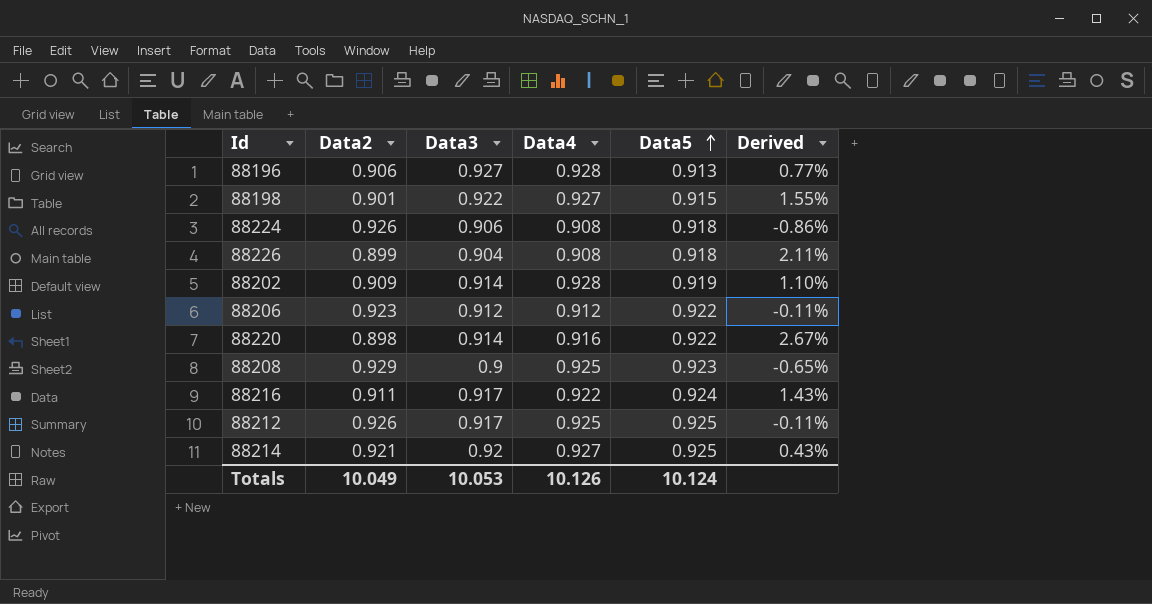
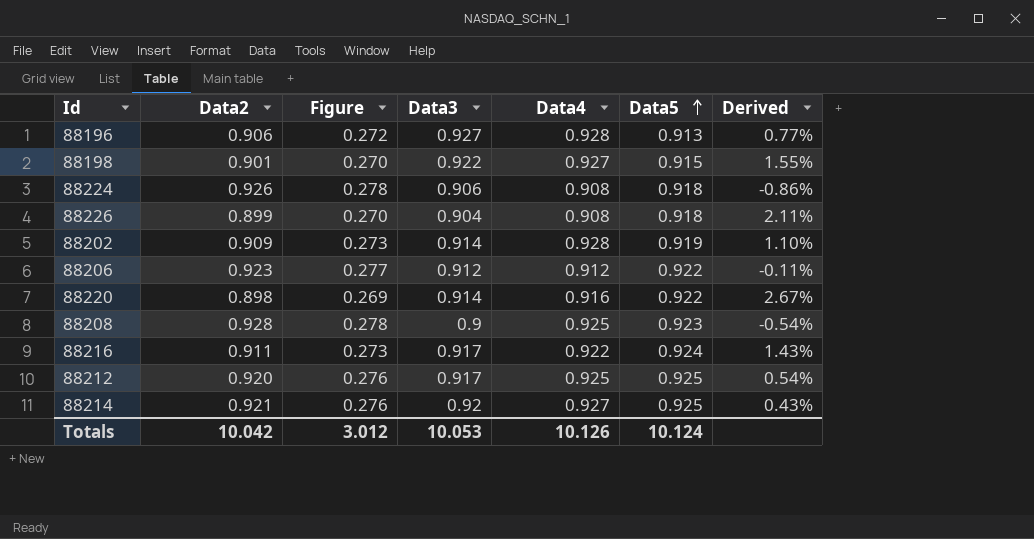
column Figure | formula: none -> [Data2] * 0.3
88208 | Data2: 0.929 -> 0.928
88208 | Derived: -0.65% -> -0.54%
88212 | Data2: 0.926 -> 0.920
88212 | Derived: -0.11% -> 0.54%
Totals | Data2: 10.049 -> 10.042

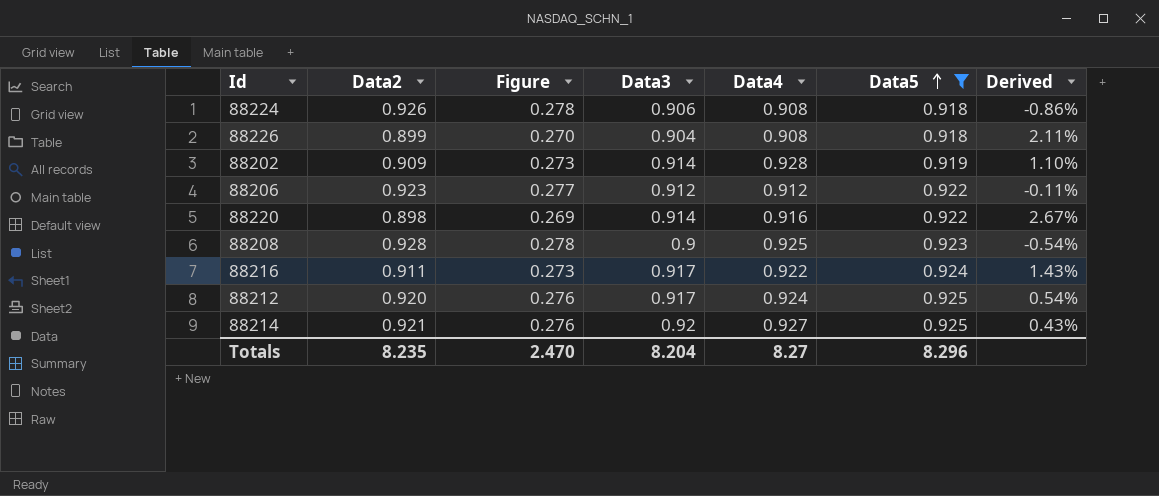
filter: none -> Data5 >= 0.918
88212 | Data4: 0.925 -> 0.924
Totals | Data2: 10.042 -> 8.235
Totals | Figure: 3.012 -> 2.470
Totals | Data3: 10.053 -> 8.204
Totals | Data4: 10.126 -> 8.27
Totals | Data5: 10.124 -> 8.296

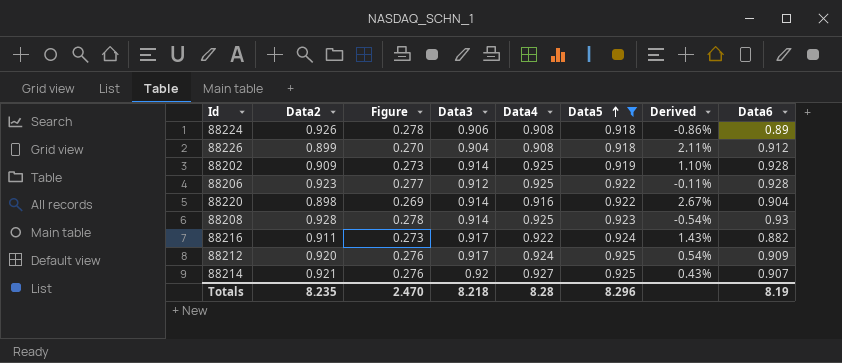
column Data6 | position: none -> 8
88202 | Data4: 0.928 -> 0.925
88206 | Data4: 0.912 -> 0.925
88208 | Data3: 0.9 -> 0.914
Totals | Data3: 8.204 -> 8.218
Totals | Data4: 8.27 -> 8.28

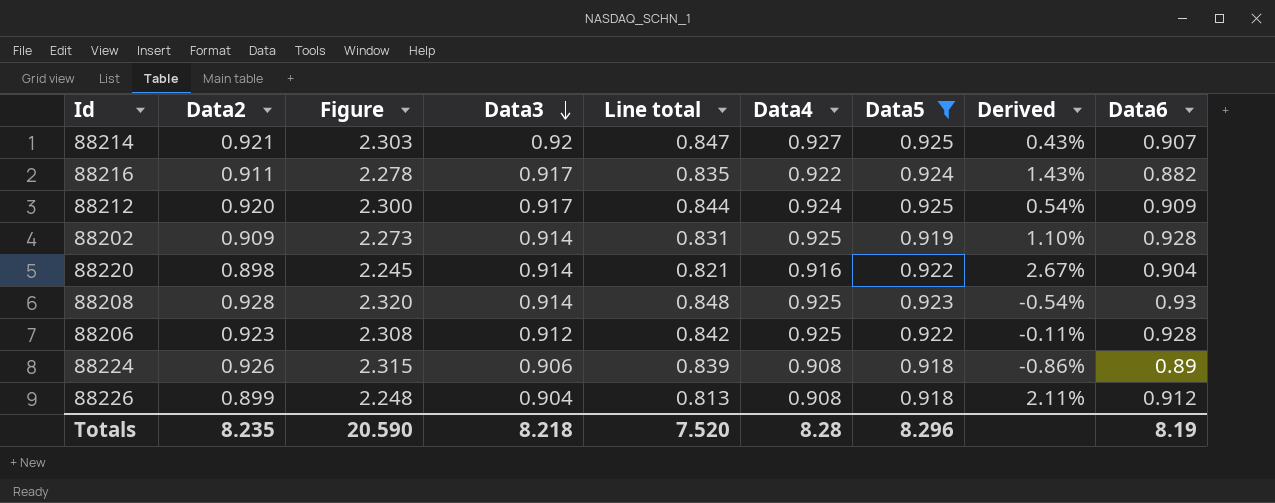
row order: Data5 ascending -> Data3 descending
column Figure | formula: [Data2] * 0.3 -> [Data2] * 2.5
column Line total | formula: none -> [Data2] * [Data3]
Totals | Figure: 2.470 -> 20.590

